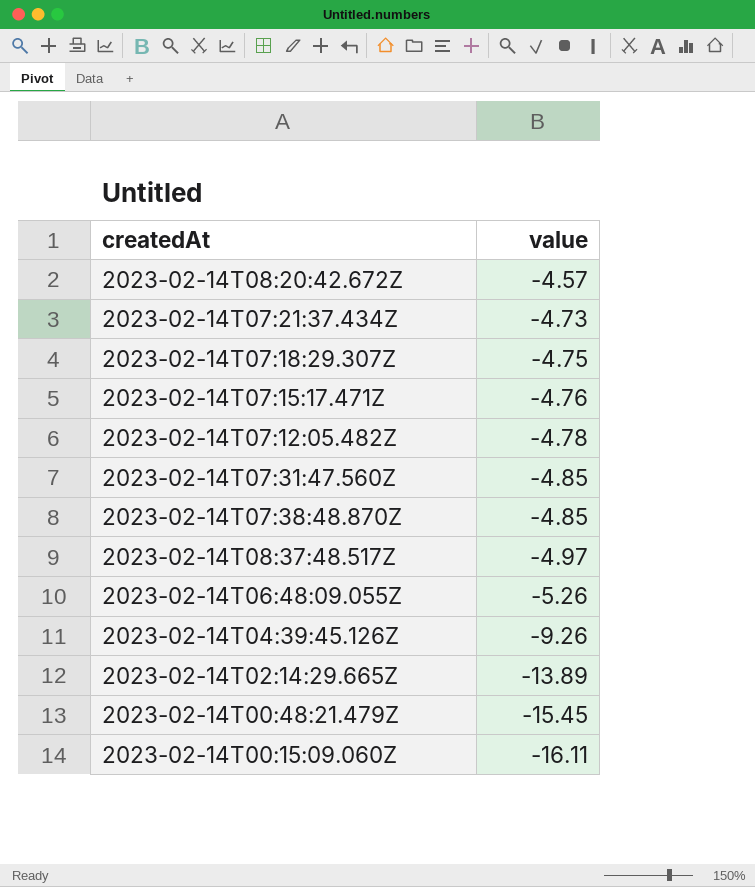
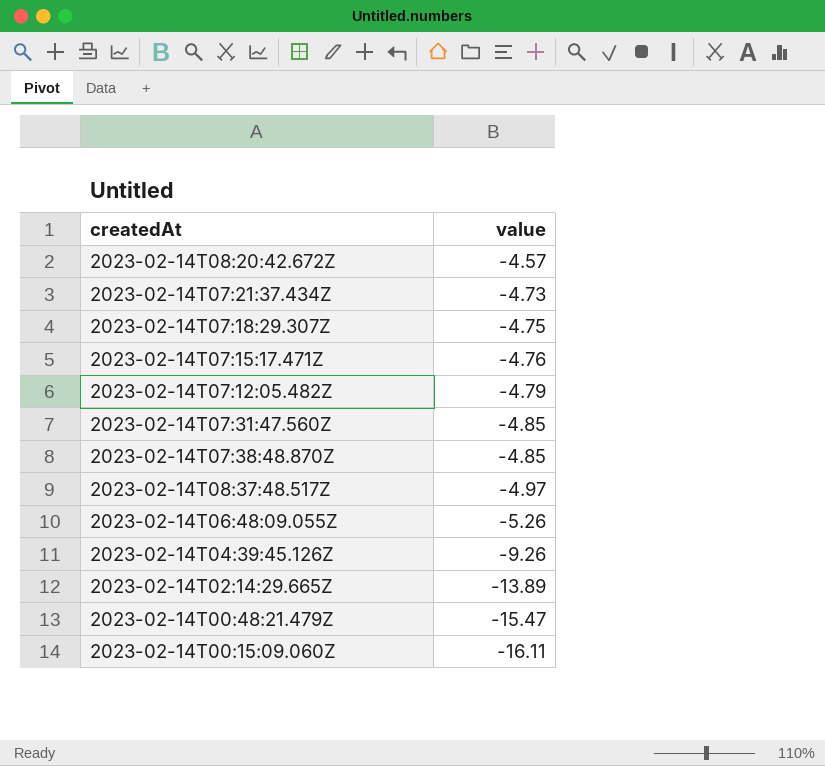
2023-02-14T07:12:05.482Z | value: -4.78 -> -4.79
2023-02-14T00:48:21.479Z | value: -15.45 -> -15.47

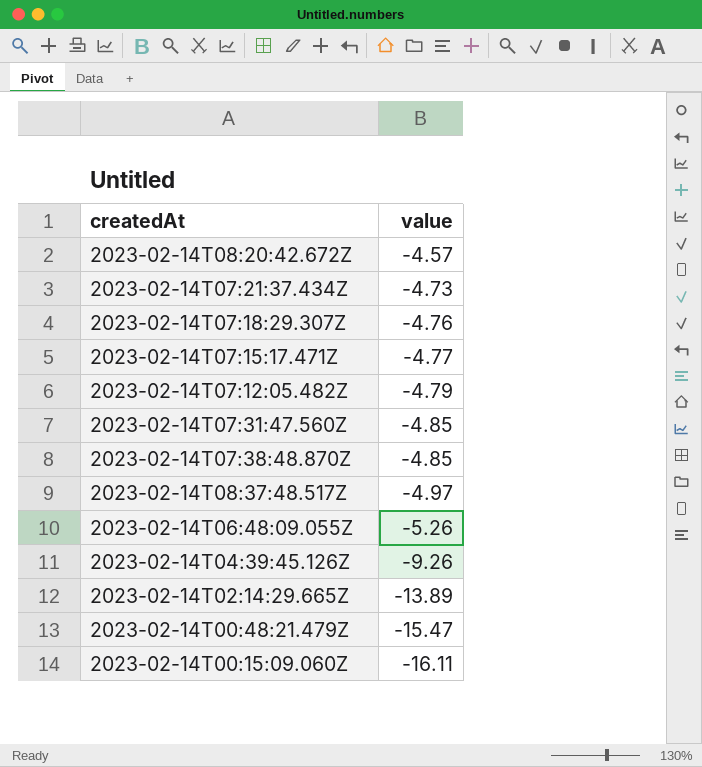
2023-02-14T07:18:29.307Z | value: -4.75 -> -4.76
2023-02-14T07:15:17.471Z | value: -4.76 -> -4.77

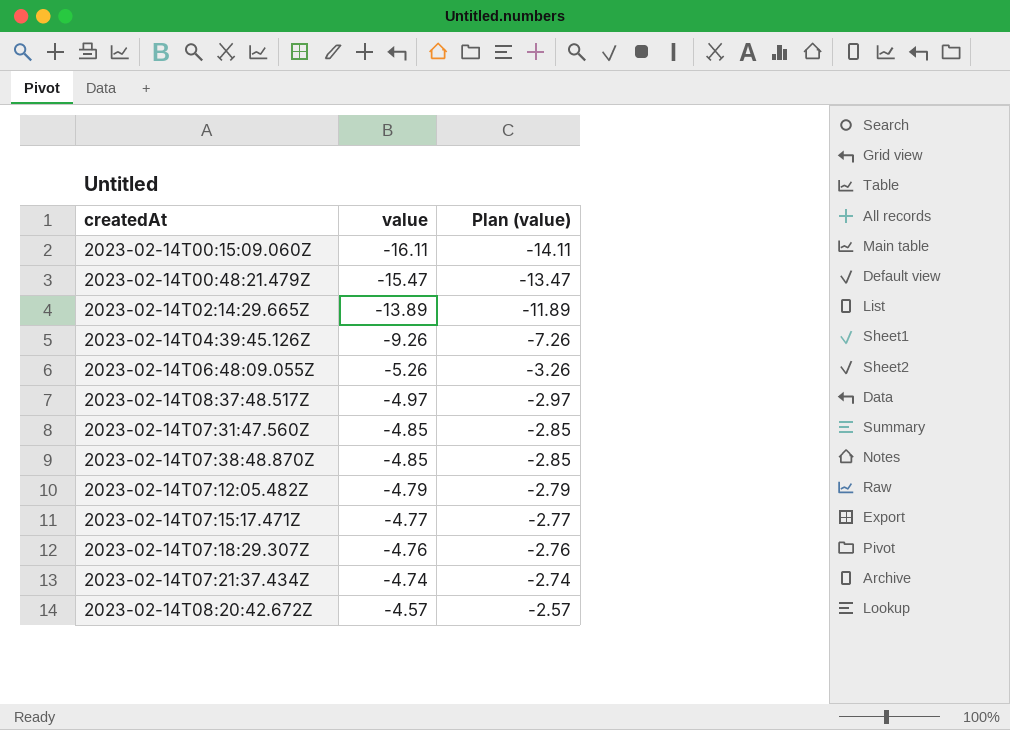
row order: value descending -> value ascending
column Plan (value) | formula: none -> [value] + 2
2023-02-14T07:21:37.434Z | value: -4.73 -> -4.74

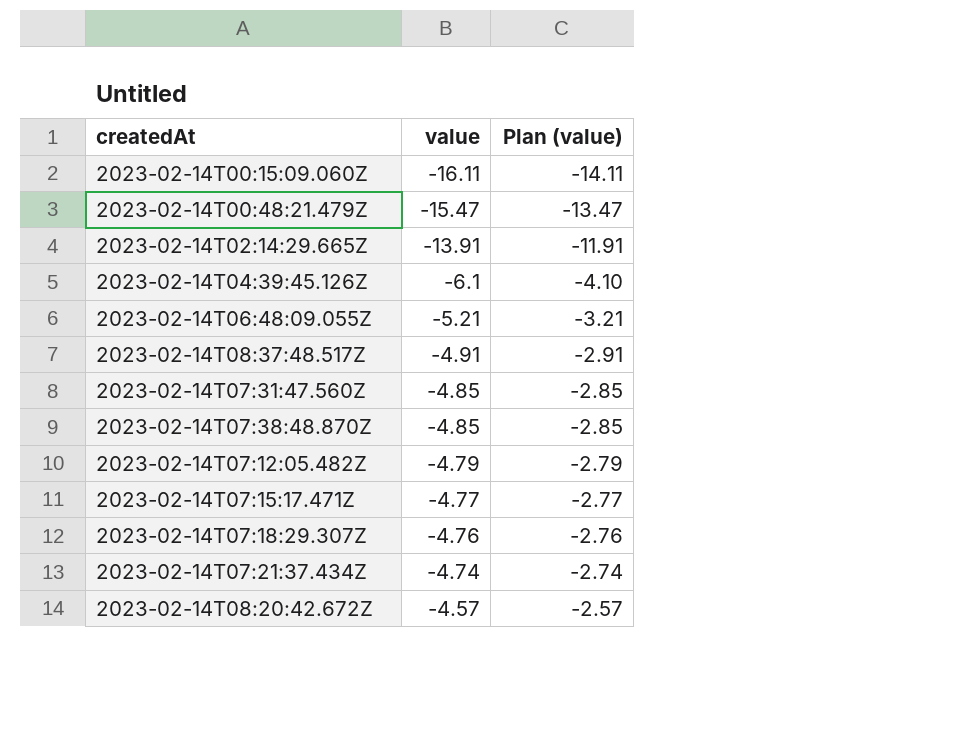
2023-02-14T02:14:29.665Z | value: -13.89 -> -13.91
2023-02-14T02:14:29.665Z | Plan (value): -11.89 -> -11.91
2023-02-14T04:39:45.126Z | value: -9.26 -> -6.1
2023-02-14T04:39:45.126Z | Plan (value): -7.26 -> -4.10
2023-02-14T06:48:09.055Z | value: -5.26 -> -5.21
2023-02-14T06:48:09.055Z | Plan (value): -3.26 -> -3.21
2023-02-14T08:37:48.517Z | value: -4.97 -> -4.91
2023-02-14T08:37:48.517Z | Plan (value): -2.97 -> -2.91

